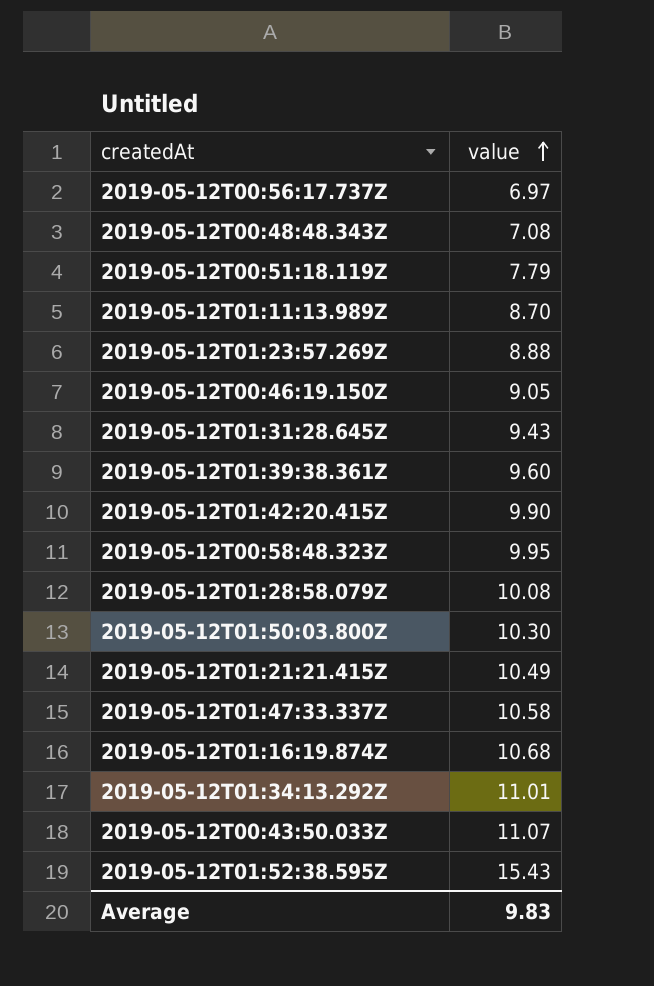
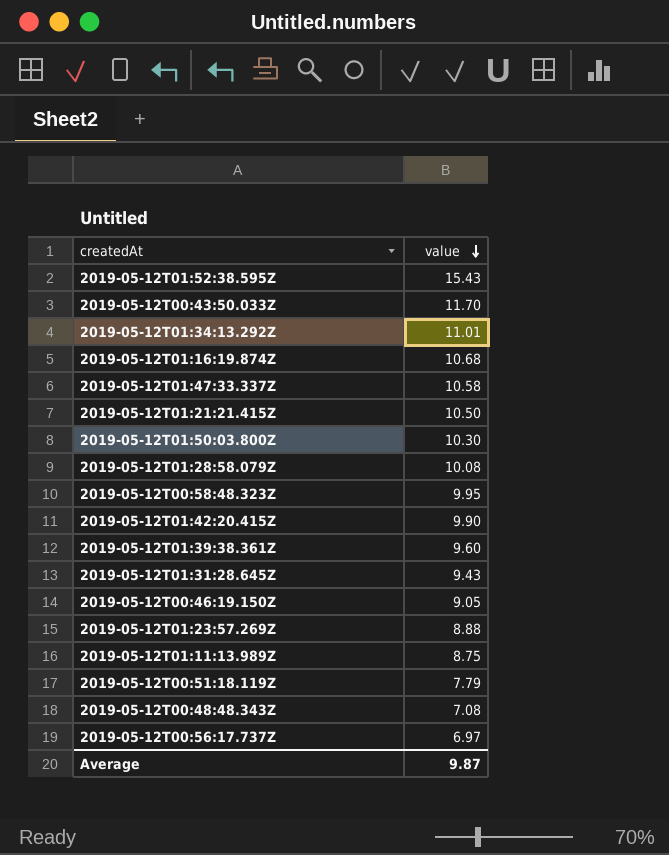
row order: value ascending -> value descending
2019-05-12T00:43:50.033Z | value: 11.07 -> 11.70
2019-05-12T01:21:21.415Z | value: 10.49 -> 10.50
2019-05-12T01:11:13.989Z | value: 8.70 -> 8.75
Average | value: 9.83 -> 9.87

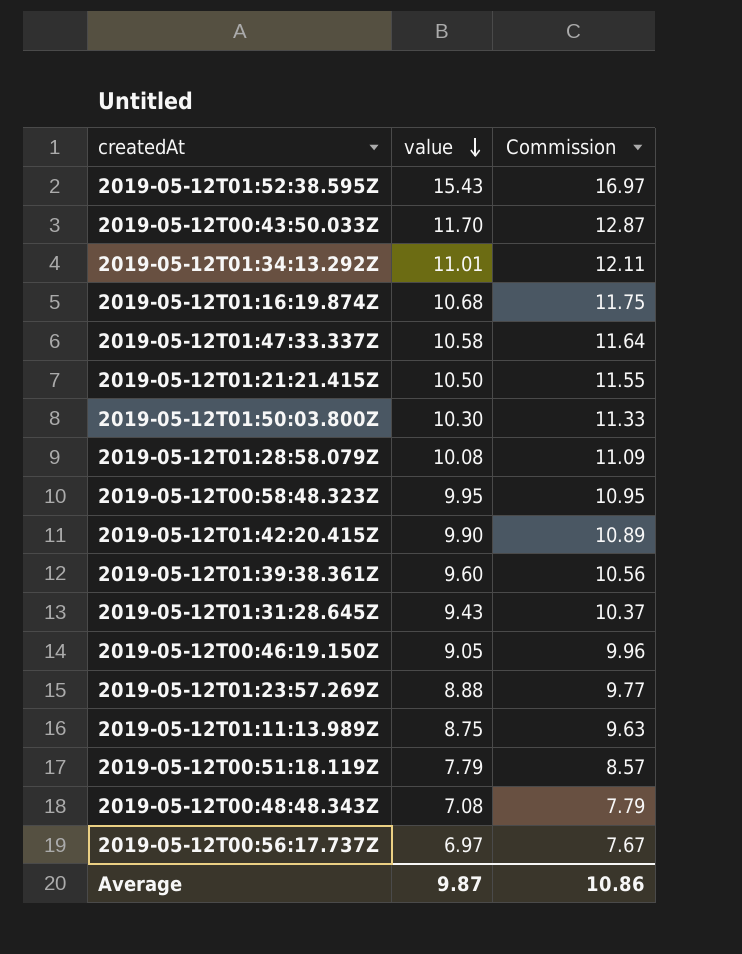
column Commission | formula: none -> [value] * 1.1

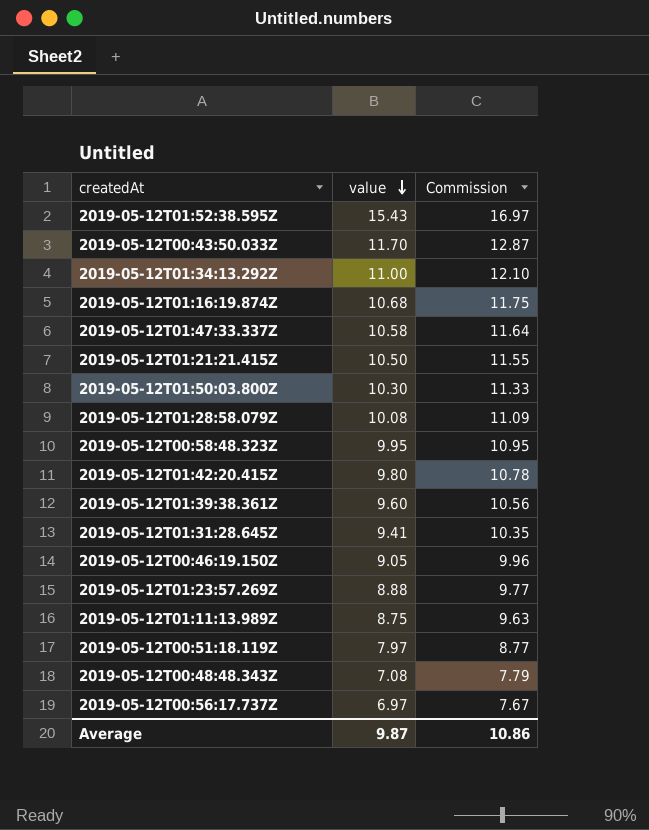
2019-05-12T01:34:13.292Z | value: 11.01 -> 11.00
2019-05-12T01:34:13.292Z | Commission: 12.11 -> 12.10
2019-05-12T01:42:20.415Z | value: 9.90 -> 9.80
2019-05-12T01:42:20.415Z | Commission: 10.89 -> 10.78
2019-05-12T01:31:28.645Z | value: 9.43 -> 9.41
2019-05-12T01:31:28.645Z | Commission: 10.37 -> 10.35
2019-05-12T00:51:18.119Z | value: 7.79 -> 7.97
2019-05-12T00:51:18.119Z | Commission: 8.57 -> 8.77

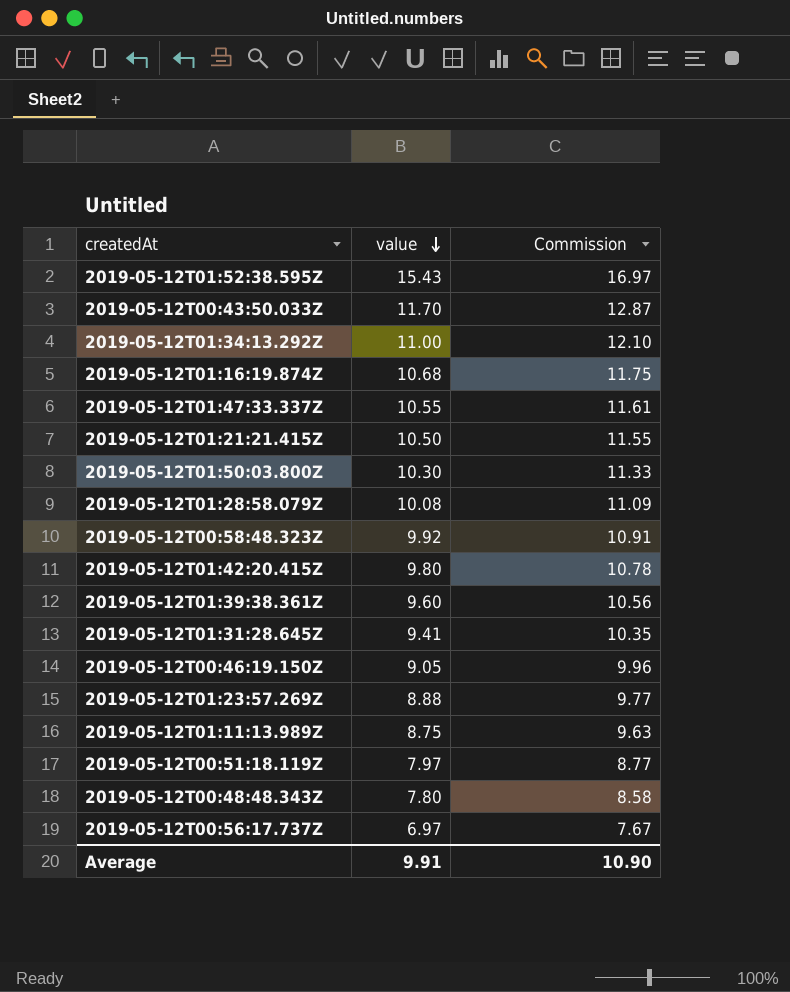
2019-05-12T01:47:33.337Z | value: 10.58 -> 10.55
2019-05-12T01:47:33.337Z | Commission: 11.64 -> 11.61
2019-05-12T00:58:48.323Z | value: 9.95 -> 9.92
2019-05-12T00:58:48.323Z | Commission: 10.95 -> 10.91
2019-05-12T00:48:48.343Z | value: 7.08 -> 7.80
2019-05-12T00:48:48.343Z | Commission: 7.79 -> 8.58
Average | value: 9.87 -> 9.91
Average | Commission: 10.86 -> 10.90

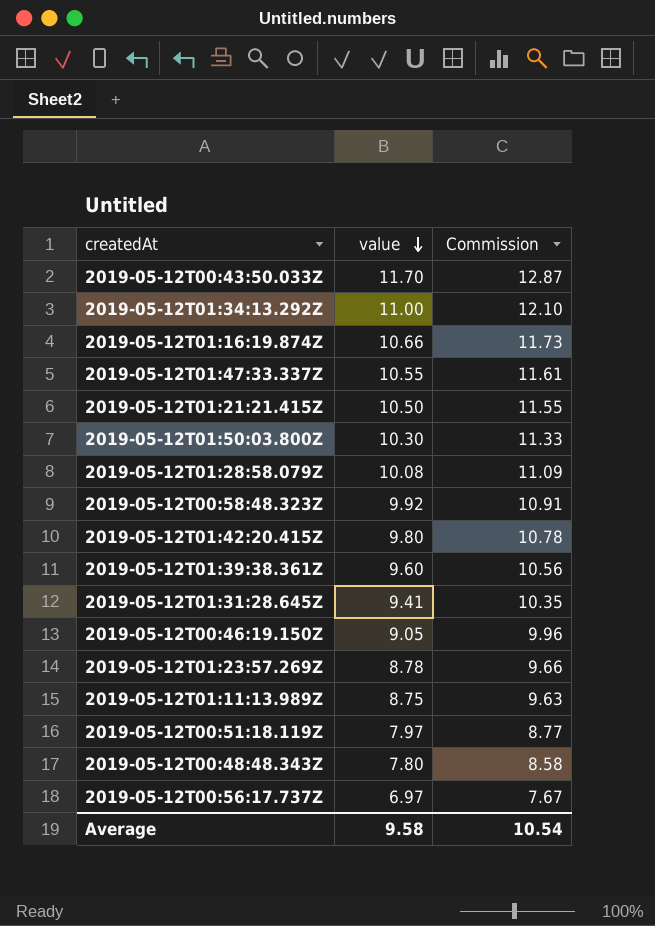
row 2019-05-12T01:52:38.595Z: 15.43 | 16.97 -> none
2019-05-12T01:16:19.874Z | value: 10.68 -> 10.66
2019-05-12T01:16:19.874Z | Commission: 11.75 -> 11.73
2019-05-12T01:23:57.269Z | value: 8.88 -> 8.78
2019-05-12T01:23:57.269Z | Commission: 9.77 -> 9.66
Average | value: 9.91 -> 9.58
Average | Commission: 10.90 -> 10.54

